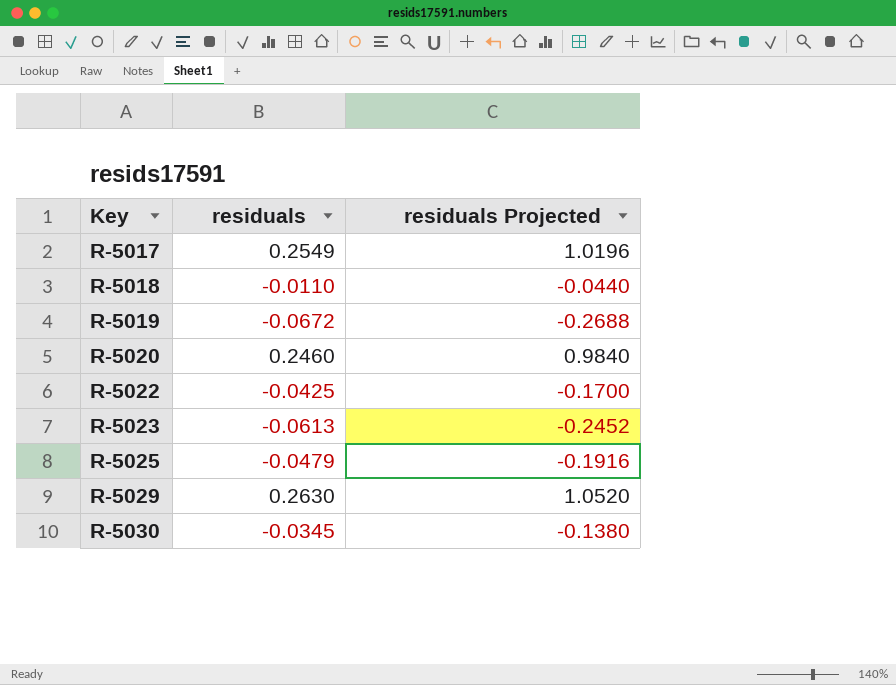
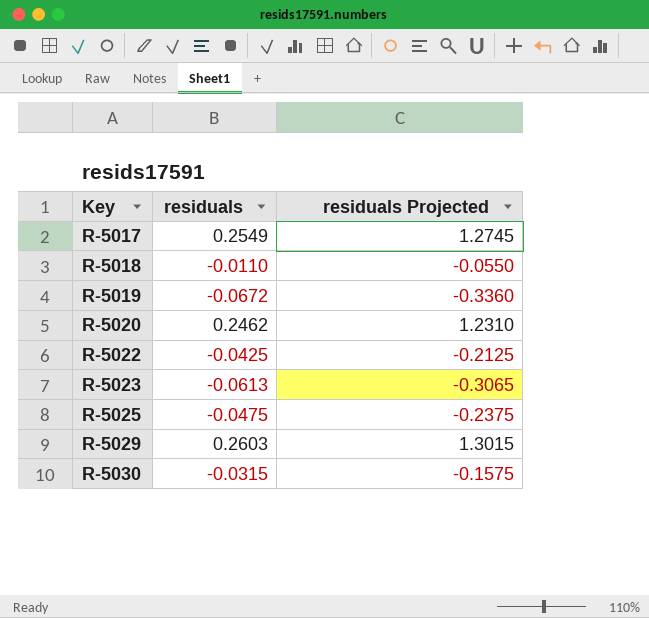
column residuals Projected | formula: [residuals] * 4 -> [residuals] * 5
R-5020 | residuals: 0.2460 -> 0.2462
R-5025 | residuals: -0.0479 -> -0.0475
R-5029 | residuals: 0.2630 -> 0.2603
R-5030 | residuals: -0.0345 -> -0.0315

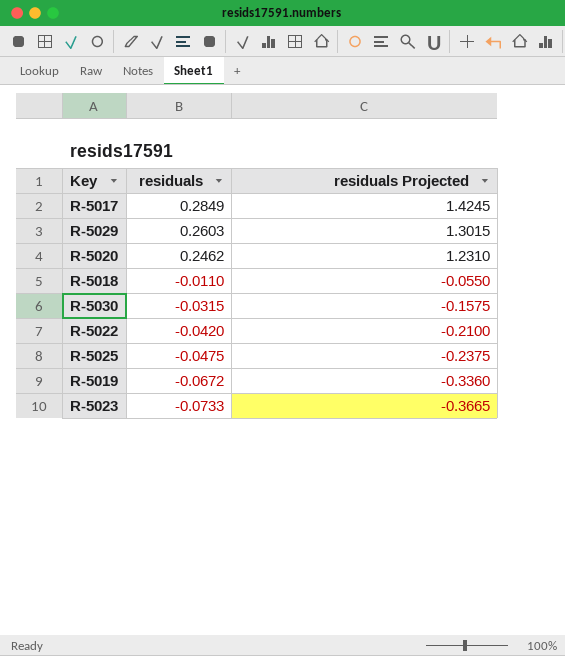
row order: Key ascending -> residuals descending
R-5017 | residuals: 0.2549 -> 0.2849
R-5017 | residuals Projected: 1.2745 -> 1.4245
R-5022 | residuals: -0.0425 -> -0.0420
R-5022 | residuals Projected: -0.2125 -> -0.2100
R-5023 | residuals: -0.0613 -> -0.0733
R-5023 | residuals Projected: -0.3065 -> -0.3665

